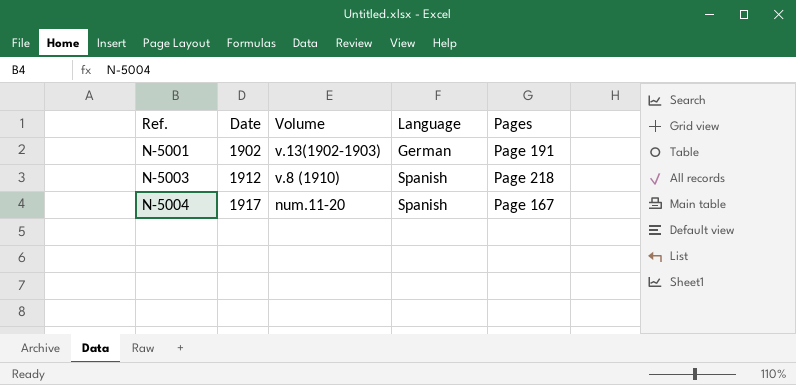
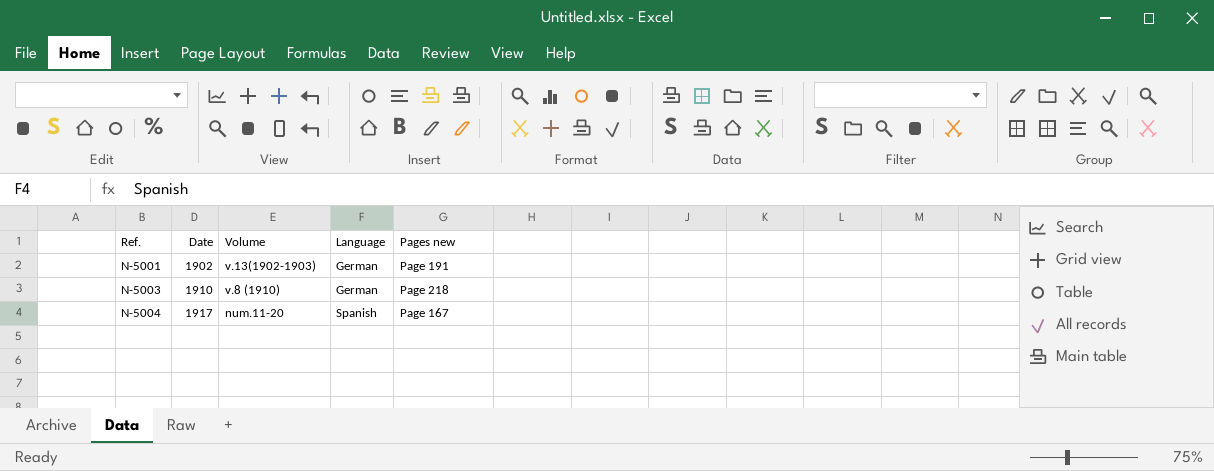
column name: Pages -> Pages new
N-5003 | Date: 1912 -> 1910
N-5003 | Language: Spanish -> German

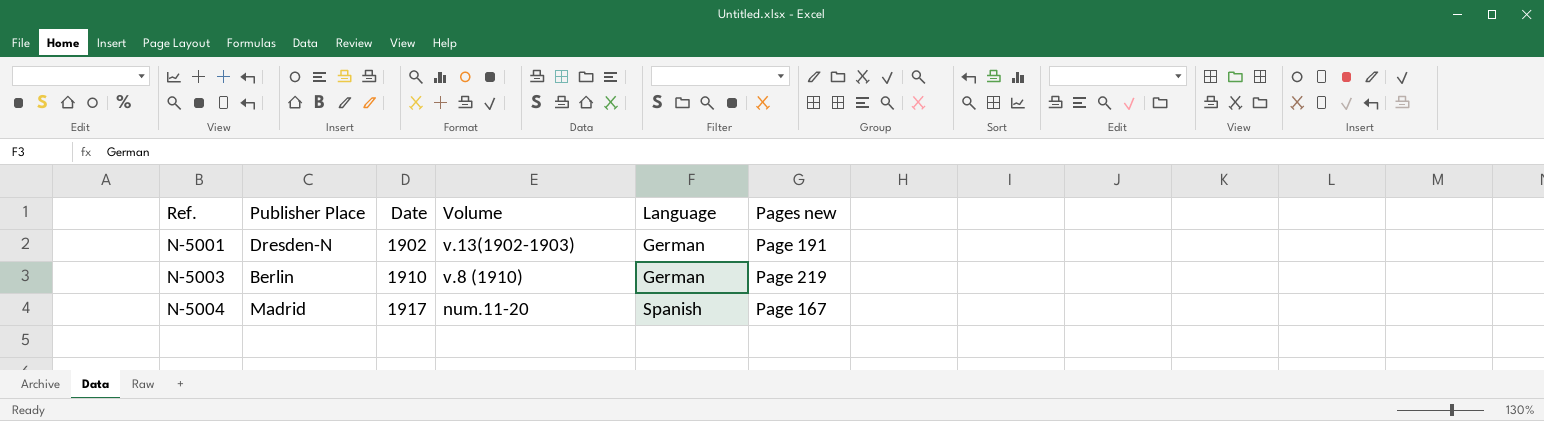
column Publisher Place | position: none -> 2
N-5003 | Pages new: Page 218 -> Page 219

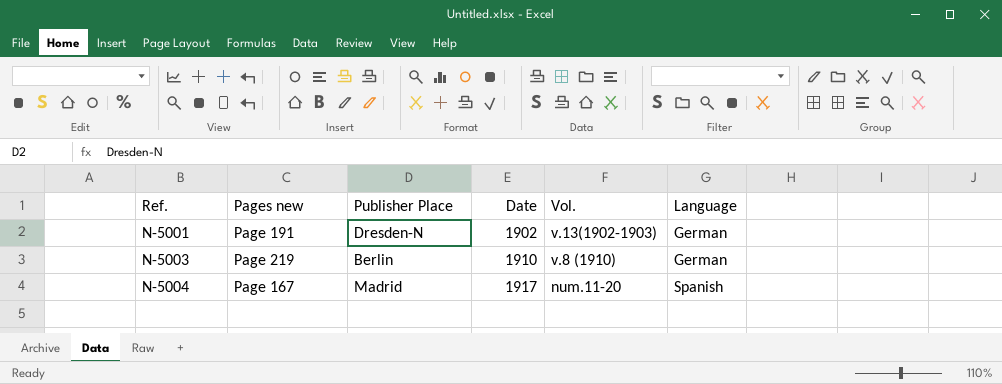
column Pages new | position: 6 -> 2
column name: Volume -> Vol.

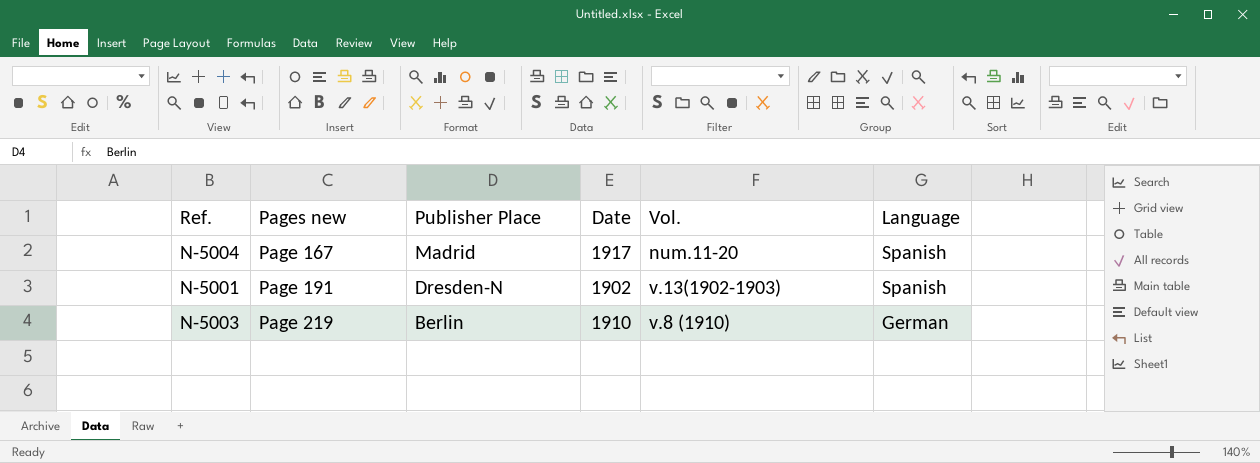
row order: Ref. ascending -> Pages new ascending
N-5001 | Language: German -> Spanish

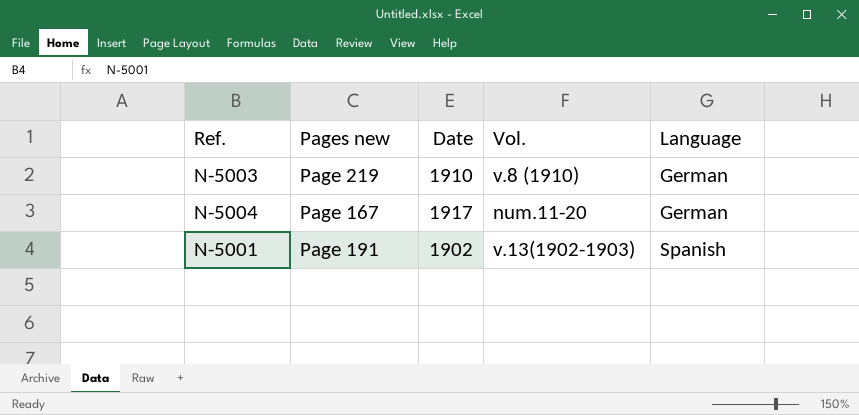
row order: Pages new ascending -> Language ascending
column Publisher Place | position: 3 -> none
N-5004 | Language: Spanish -> German

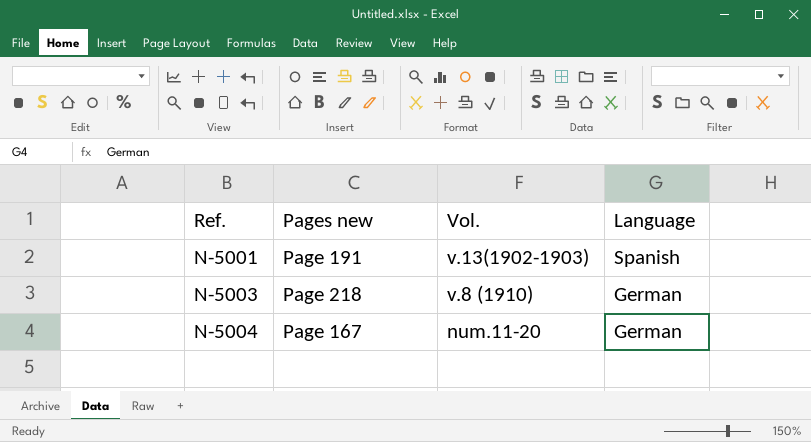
row order: Language ascending -> Ref. ascending
column Date | position: 3 -> none
N-5003 | Pages new: Page 219 -> Page 218

